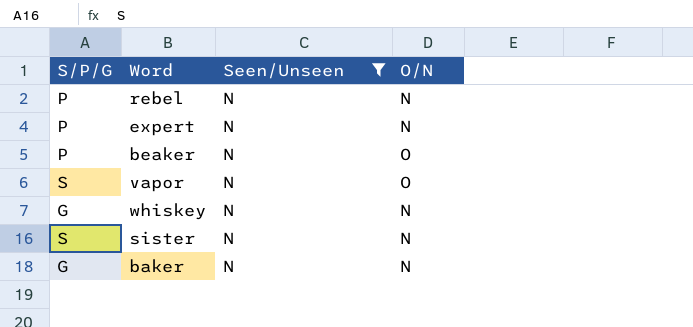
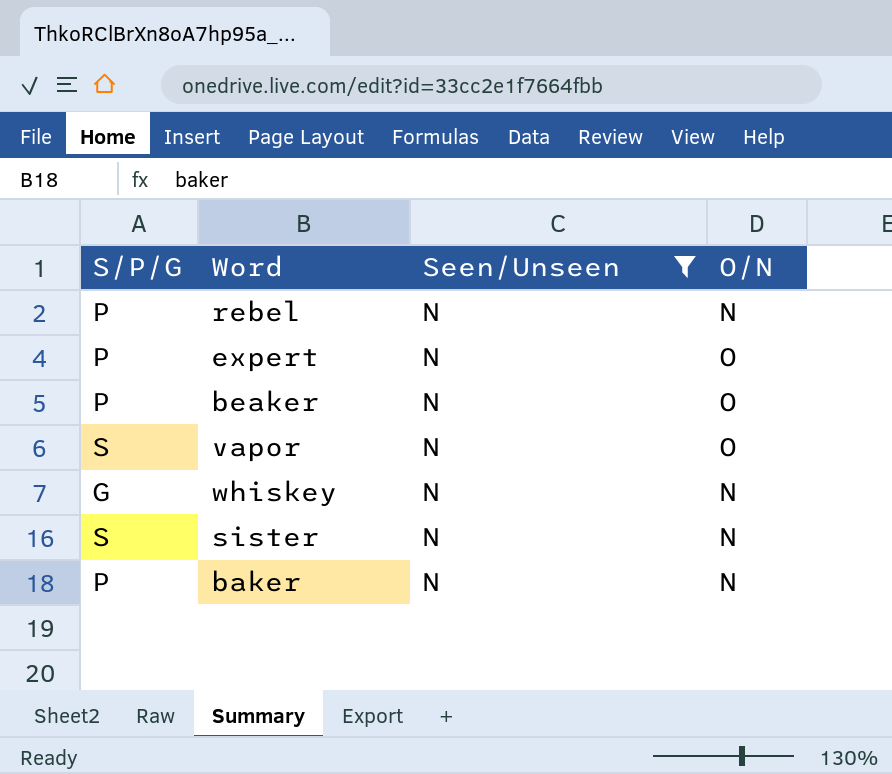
expert | O/N: N -> O
baker | S/P/G: G -> P

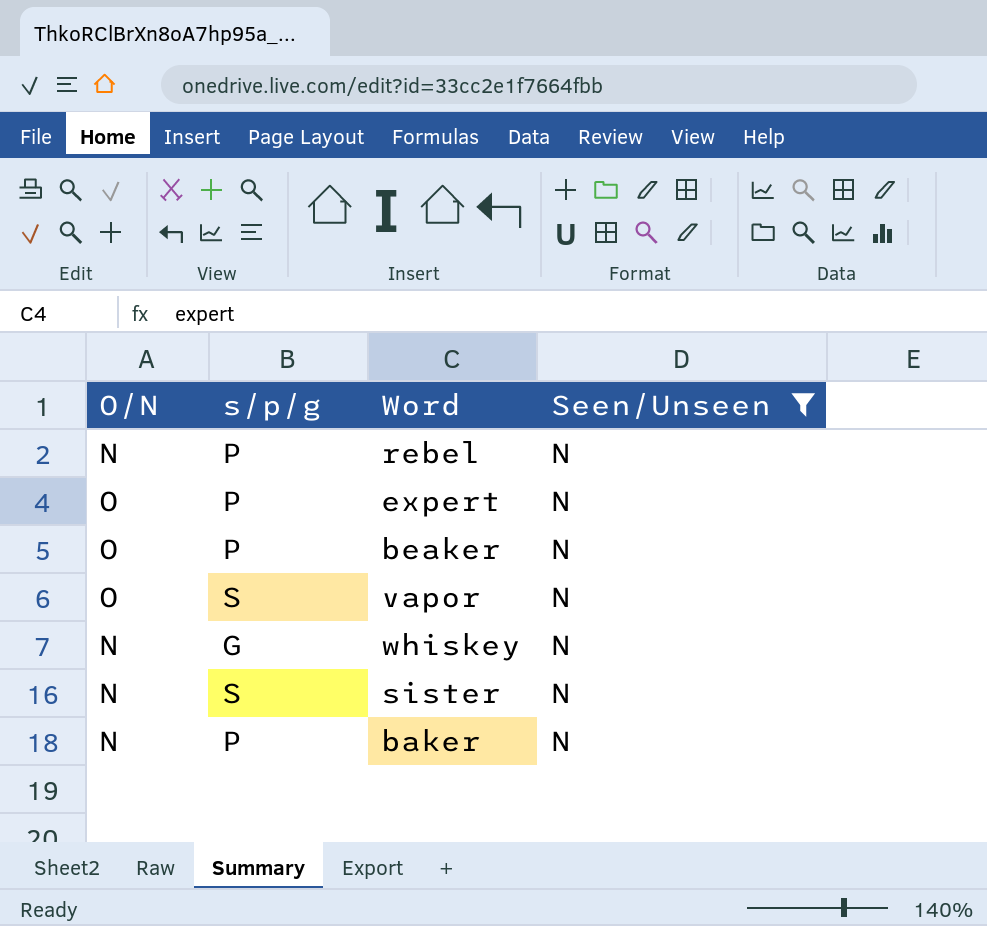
column O/N | position: 4 -> 1
column name: S/P/G -> s/p/g

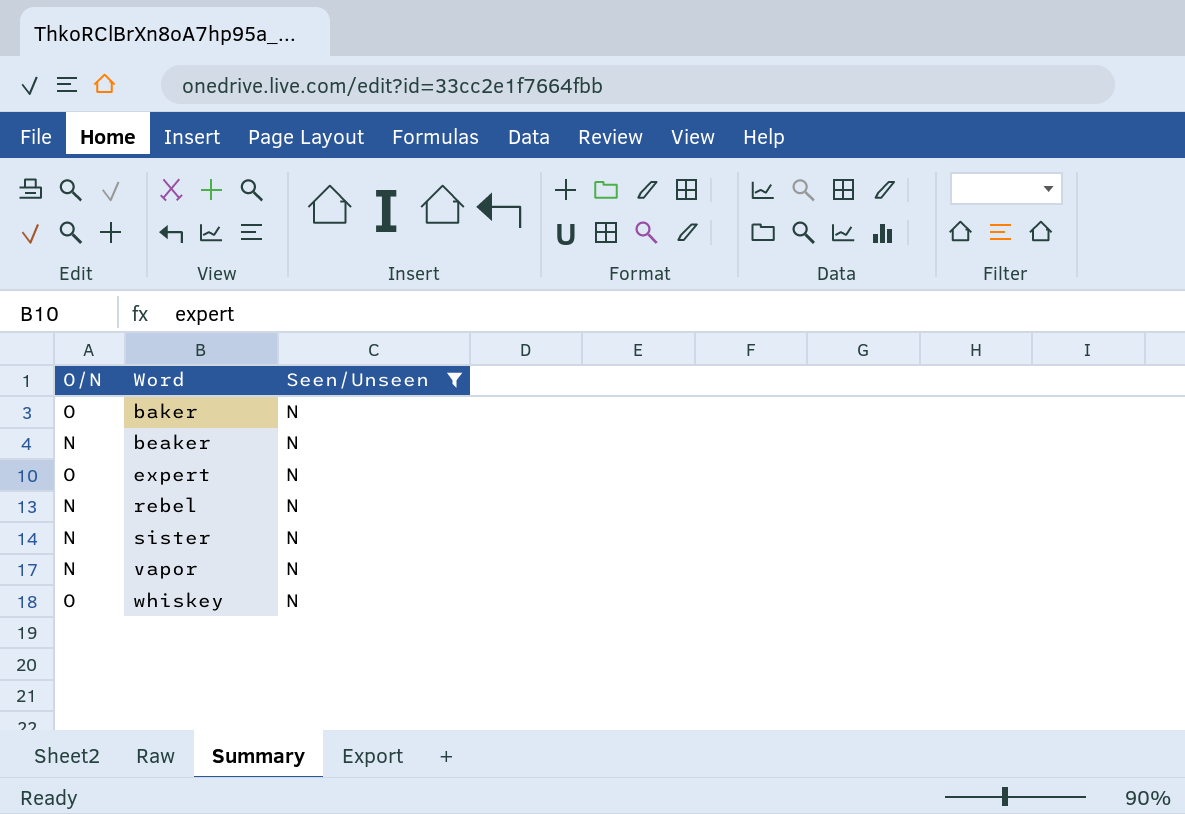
row order: none -> Word ascending
column s/p/g | position: 2 -> none
baker | O/N: N -> O
beaker | O/N: O -> N
vapor | O/N: O -> N
whiskey | O/N: N -> O

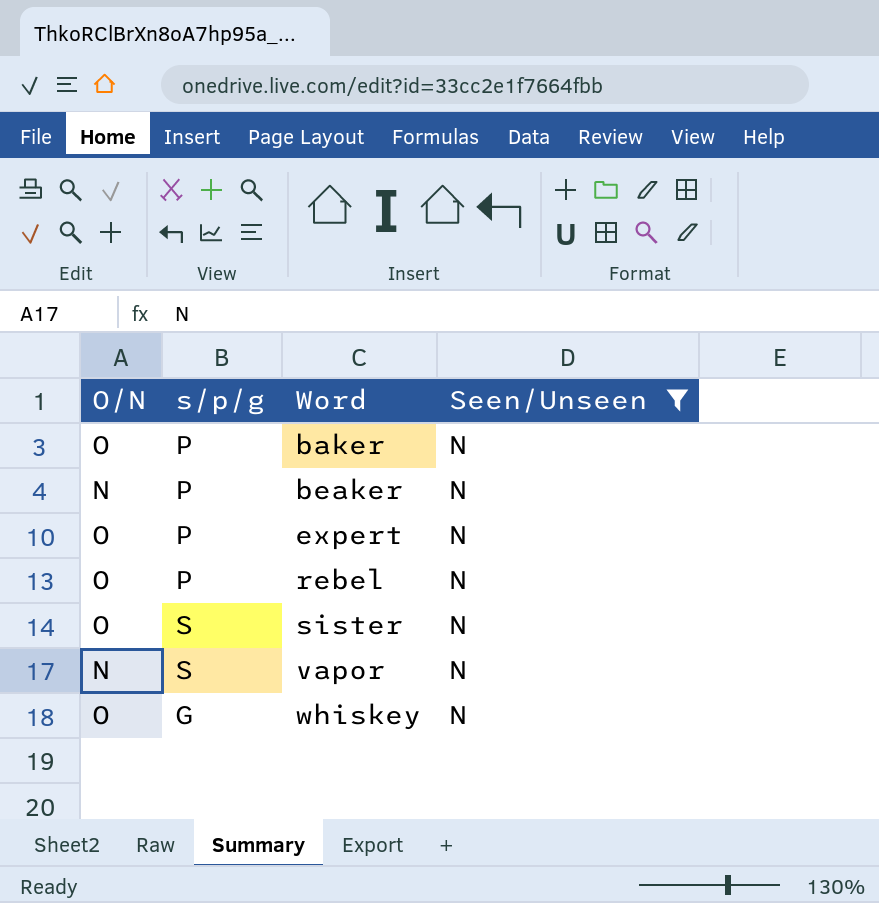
column s/p/g | position: none -> 2
rebel | O/N: N -> O
sister | O/N: N -> O

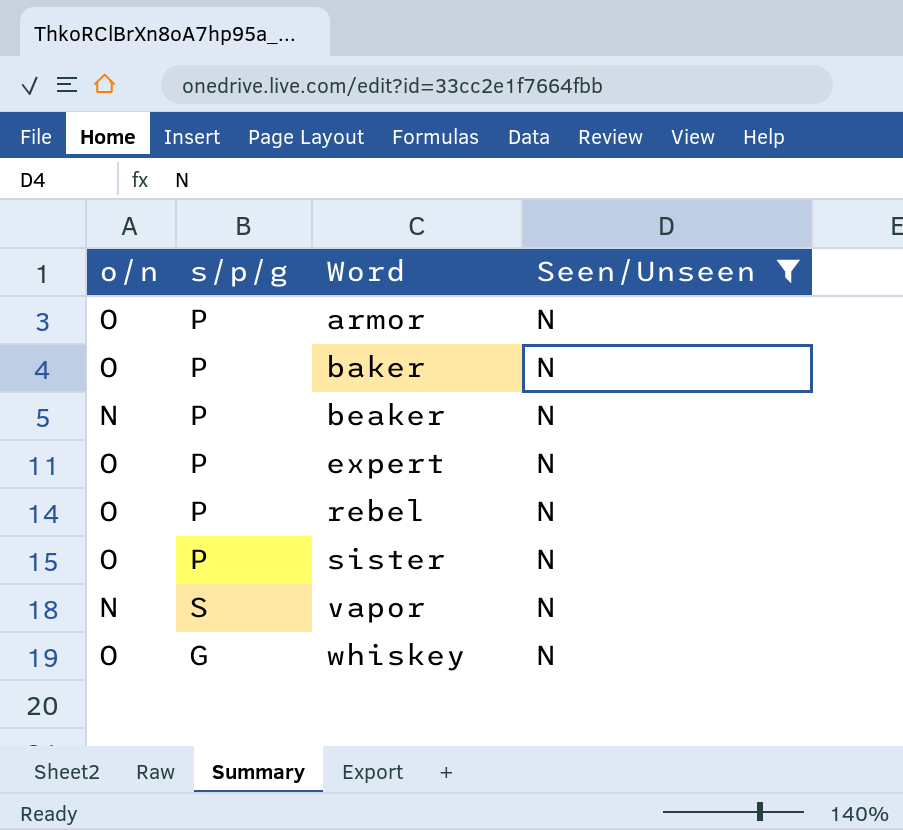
column name: O/N -> o/n
row armor: none -> O | P | N
sister | s/p/g: S -> P

